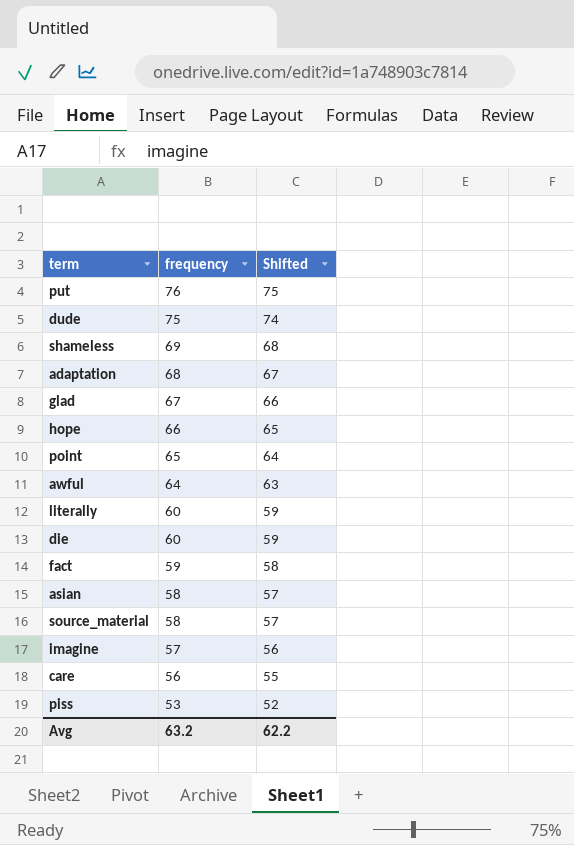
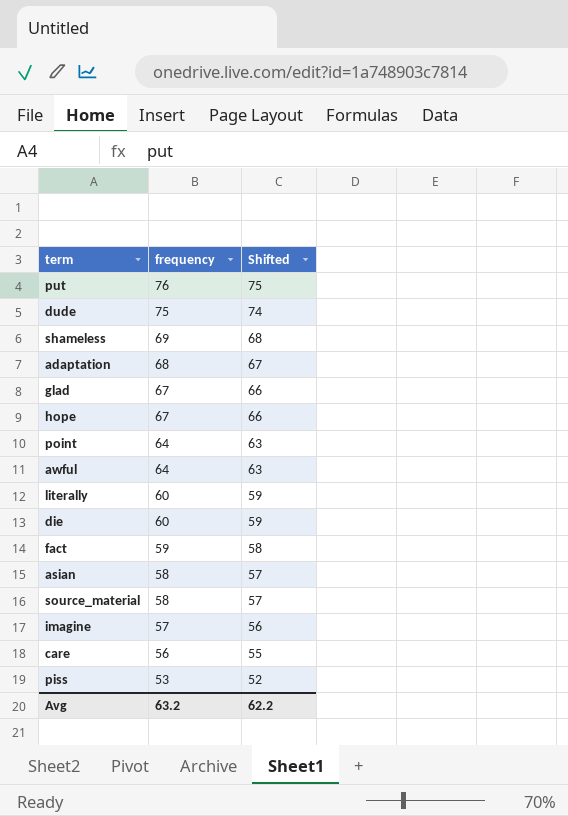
hope | frequency: 66 -> 67
hope | Shifted: 65 -> 66
point | frequency: 65 -> 64
point | Shifted: 64 -> 63

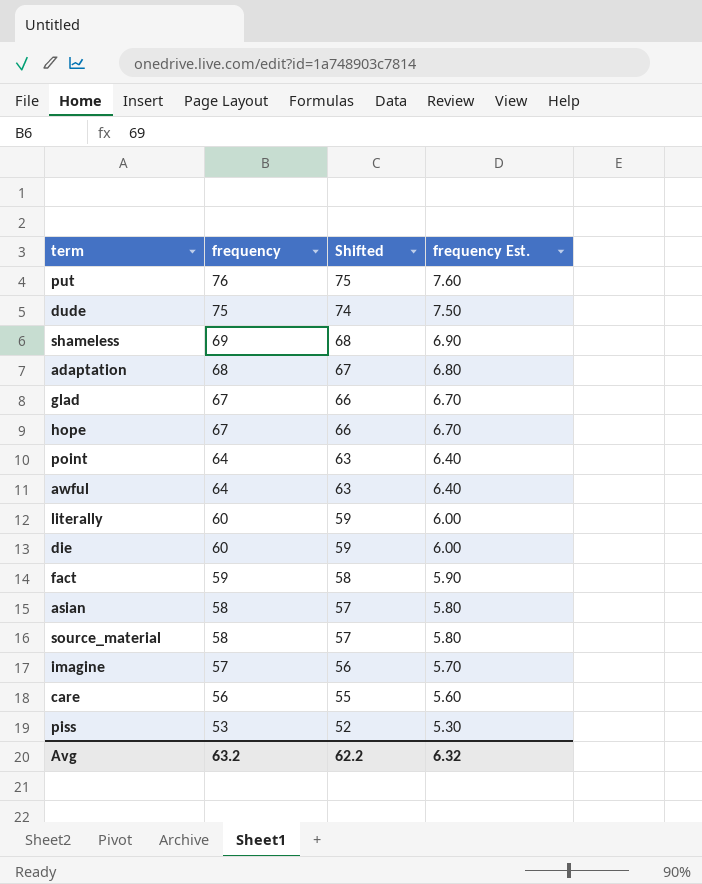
column frequency Est. | formula: none -> [frequency] * 0.1

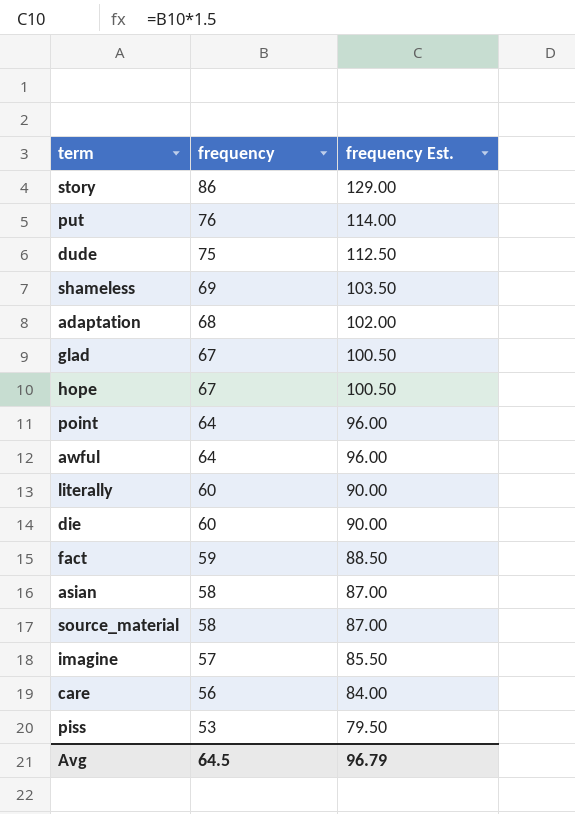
column Shifted | formula: [frequency] - 1 -> none
column frequency Est. | formula: [frequency] * 0.1 -> [frequency] * 1.5
row story: none -> 86 | 129.00
Avg | frequency: 63.2 -> 64.5
Avg | frequency Est.: 6.32 -> 96.79

